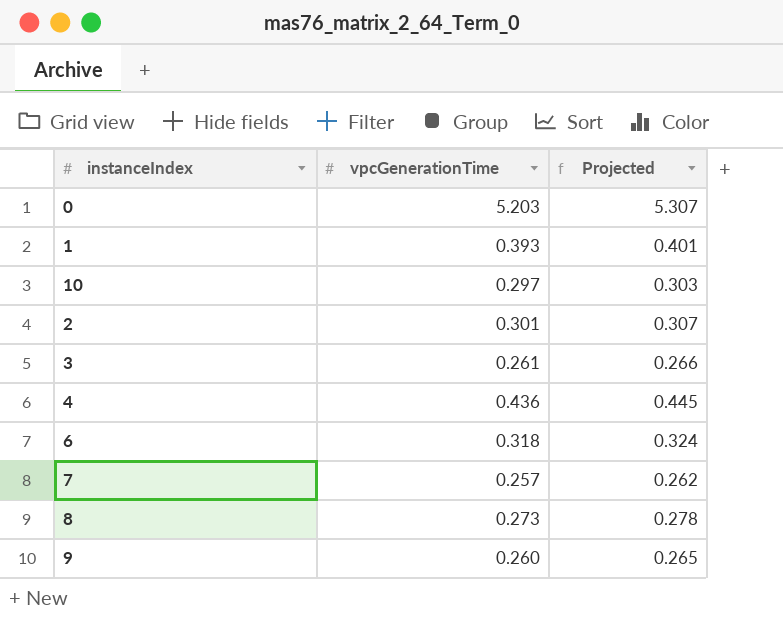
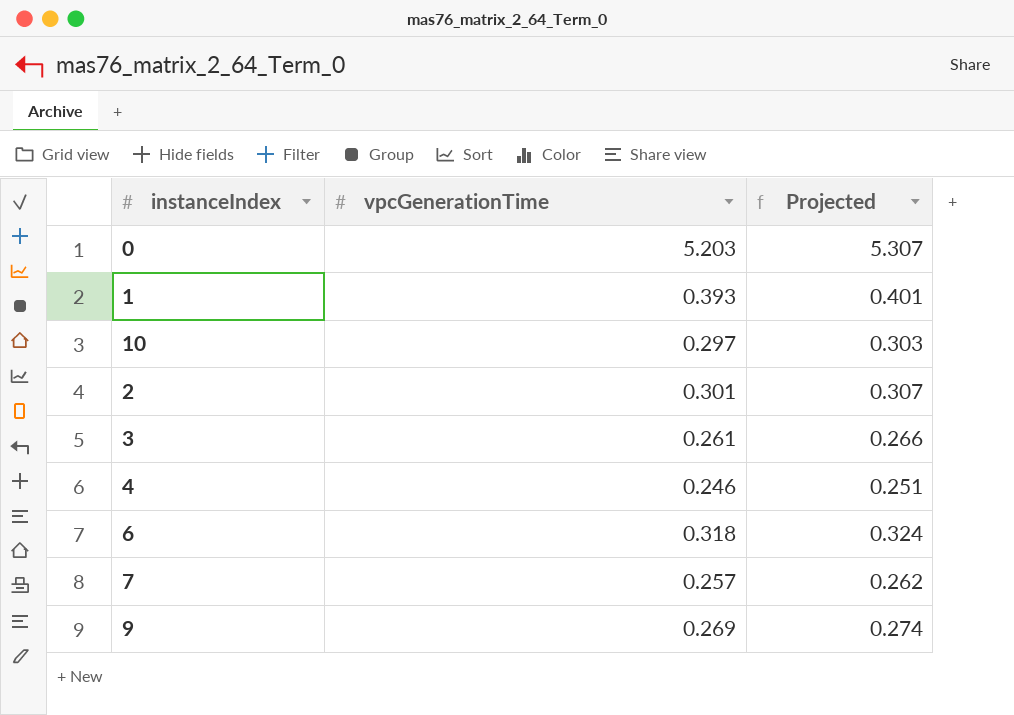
row 8: 0.273 | 0.278 -> none
4 | vpcGenerationTime: 0.436 -> 0.246
4 | Projected: 0.445 -> 0.251
9 | vpcGenerationTime: 0.260 -> 0.269
9 | Projected: 0.265 -> 0.274

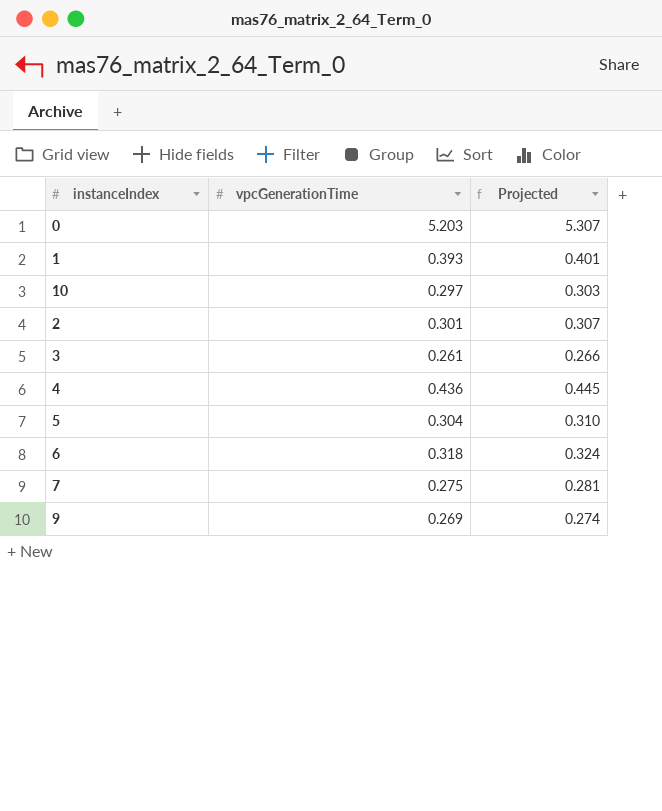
4 | vpcGenerationTime: 0.246 -> 0.436
4 | Projected: 0.251 -> 0.445
row 5: none -> 0.304 | 0.310
7 | vpcGenerationTime: 0.257 -> 0.275
7 | Projected: 0.262 -> 0.281

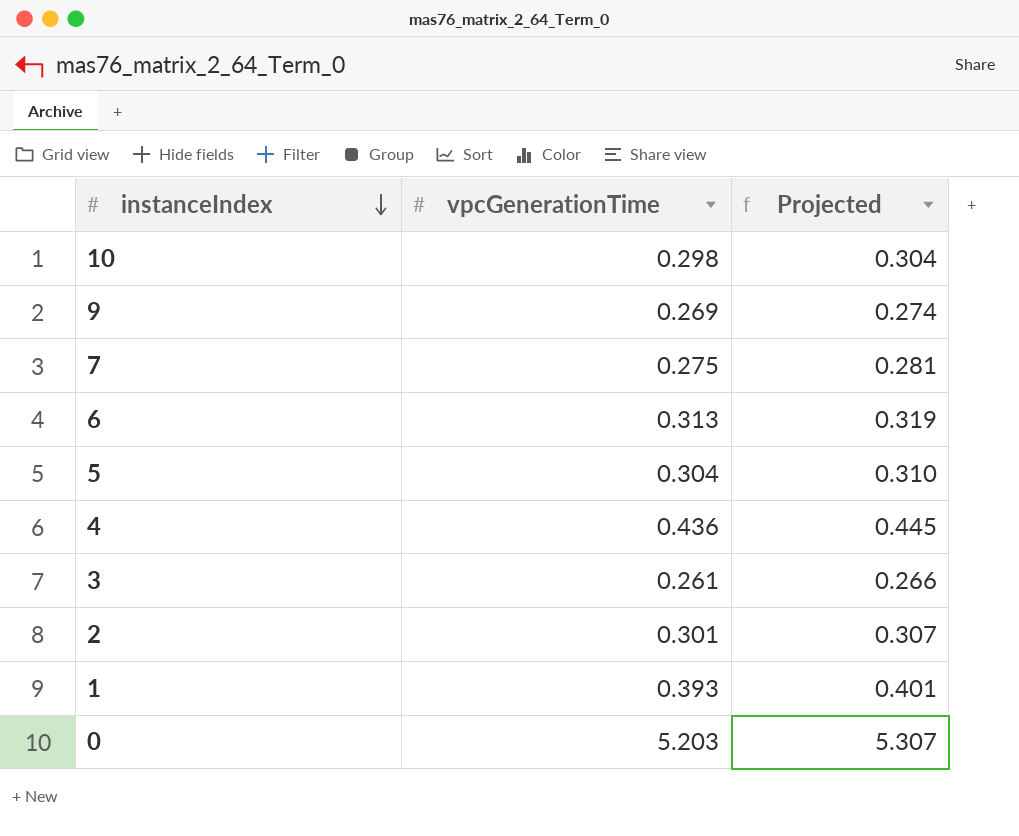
row order: none -> instanceIndex descending
10 | vpcGenerationTime: 0.297 -> 0.298
10 | Projected: 0.303 -> 0.304
6 | vpcGenerationTime: 0.318 -> 0.313
6 | Projected: 0.324 -> 0.319

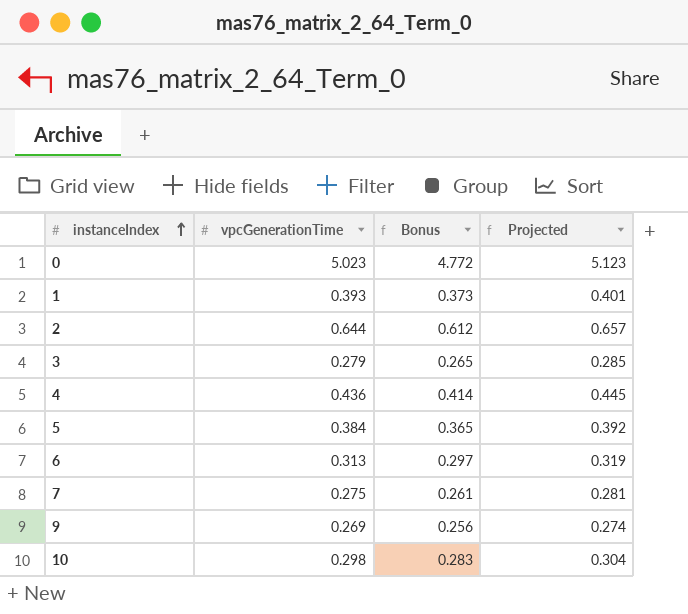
row order: instanceIndex descending -> instanceIndex ascending
column Bonus | formula: none -> [vpcGenerationTime] * 0.95
0 | vpcGenerationTime: 5.203 -> 5.023
0 | Projected: 5.307 -> 5.123
2 | vpcGenerationTime: 0.301 -> 0.644
2 | Projected: 0.307 -> 0.657
3 | vpcGenerationTime: 0.261 -> 0.279
3 | Projected: 0.266 -> 0.285
5 | vpcGenerationTime: 0.304 -> 0.384
5 | Projected: 0.310 -> 0.392

